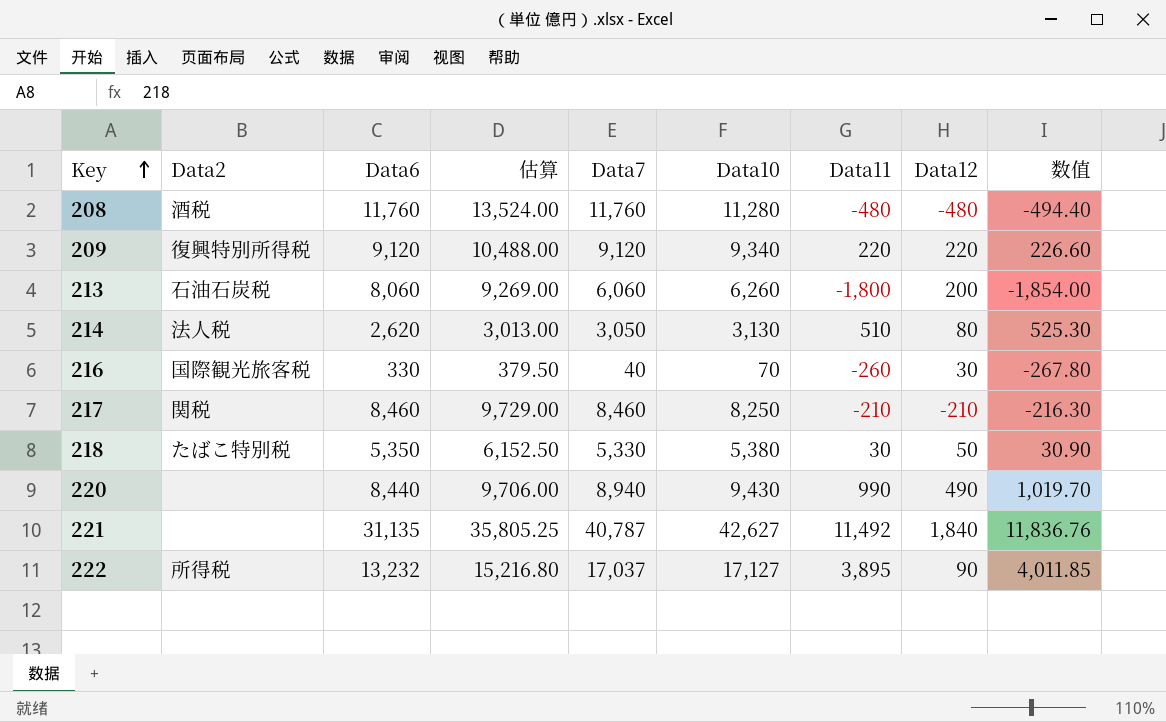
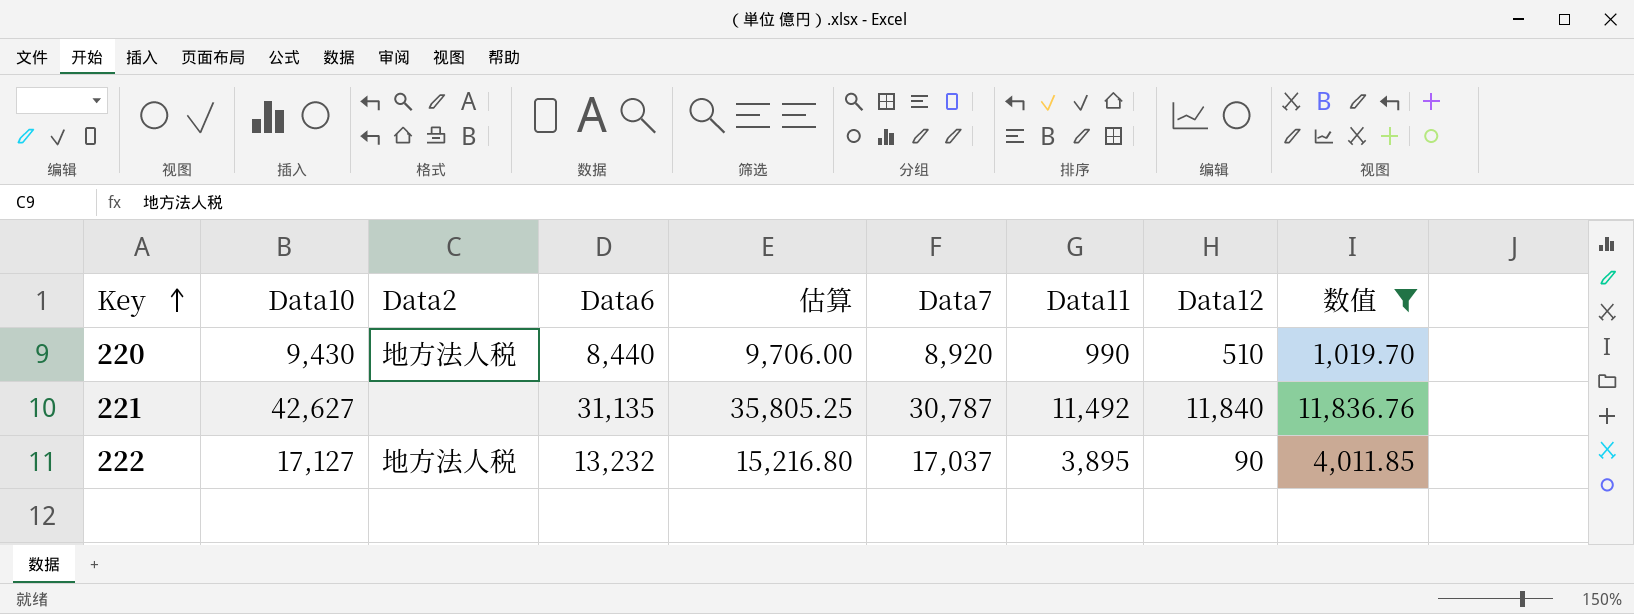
filter: none -> 数值 >= 1,019.70
column Data10 | position: 6 -> 2
220 | Data2: none -> 地方法人税
220 | Data7: 8,940 -> 8,920
220 | Data12: 490 -> 510
221 | Data7: 40,787 -> 30,787
221 | Data12: 1,840 -> 11,840
222 | Data2: 所得税 -> 地方法人税

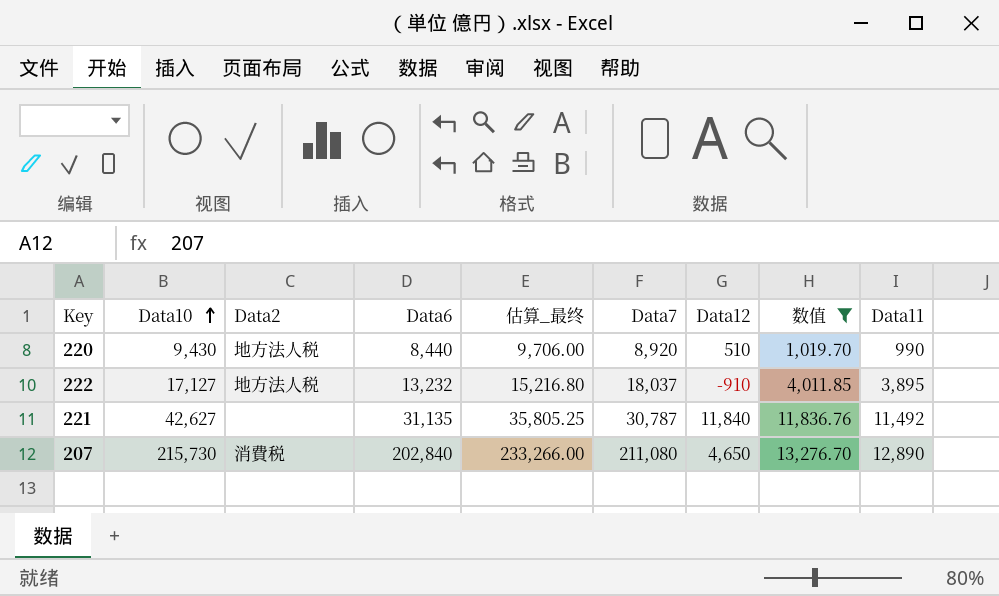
row order: Key ascending -> Data10 ascending
column name: 估算 -> 估算_最终
column Data11 | position: 7 -> 9
222 | Data7: 17,037 -> 18,037
222 | Data12: 90 -> -910
row 207: none -> 215,730 | 消費税 | 202,840 | 233,266.00 | 211,080 | 4,650 | 13,276.70 | 12,890

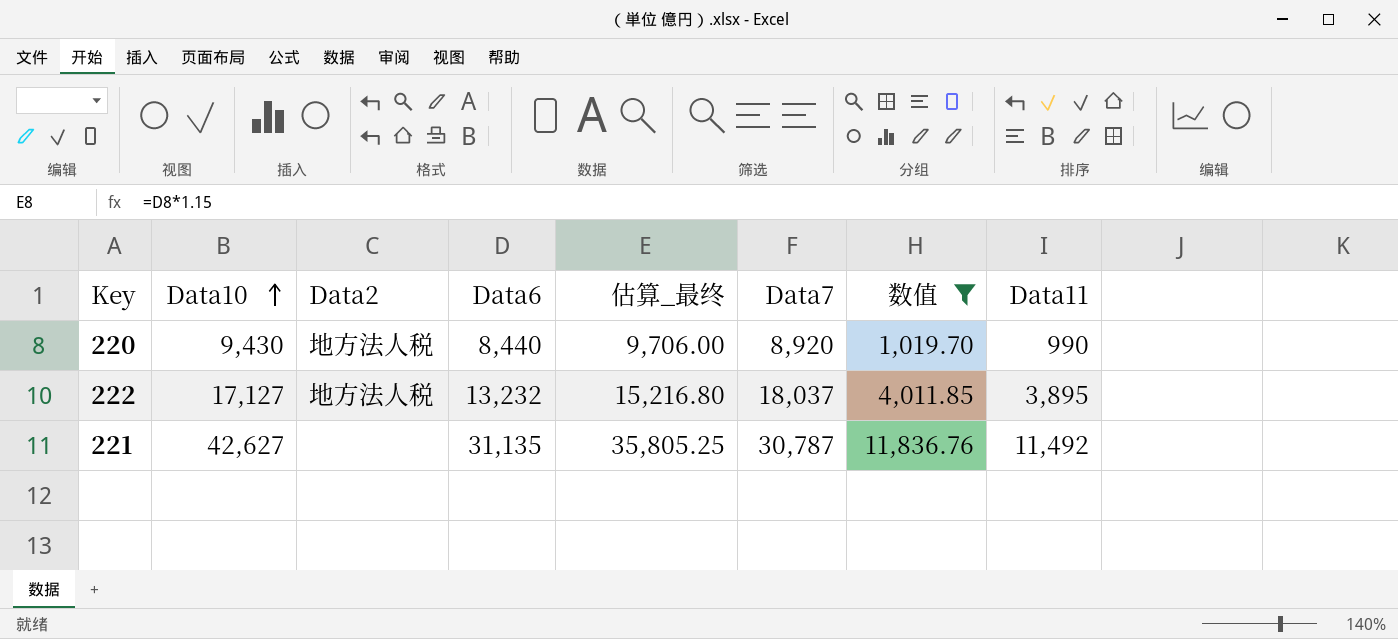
column Data12 | formula: [Data10] - [Data7] -> none
row 207: 215,730 | 消費税 | 202,840 | 233,266.00 | 211,080 | 4,650 | 13,276.70 | 12,890 -> none

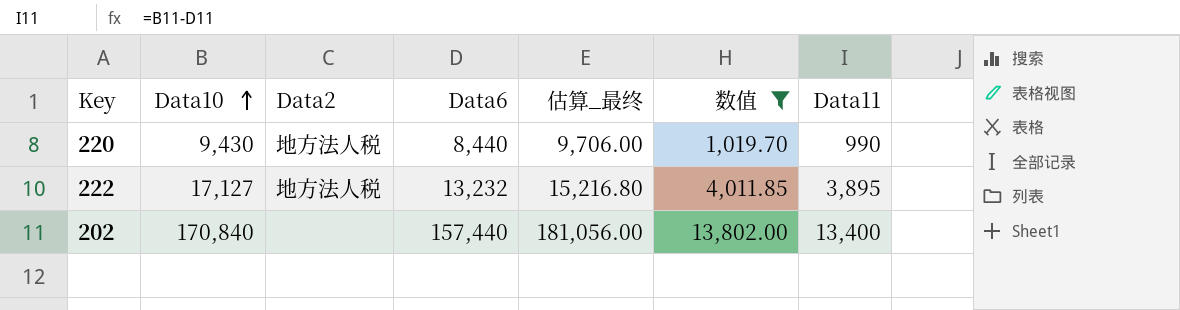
column Data7 | position: 6 -> none
row 221: 42,627 | none | 31,135 | 35,805.25 | 30,787 | 11,836.76 | 11,492 -> none
row 202: none -> 170,840 | none | 157,440 | 181,056.00 | 13,802.00 | 13,400

